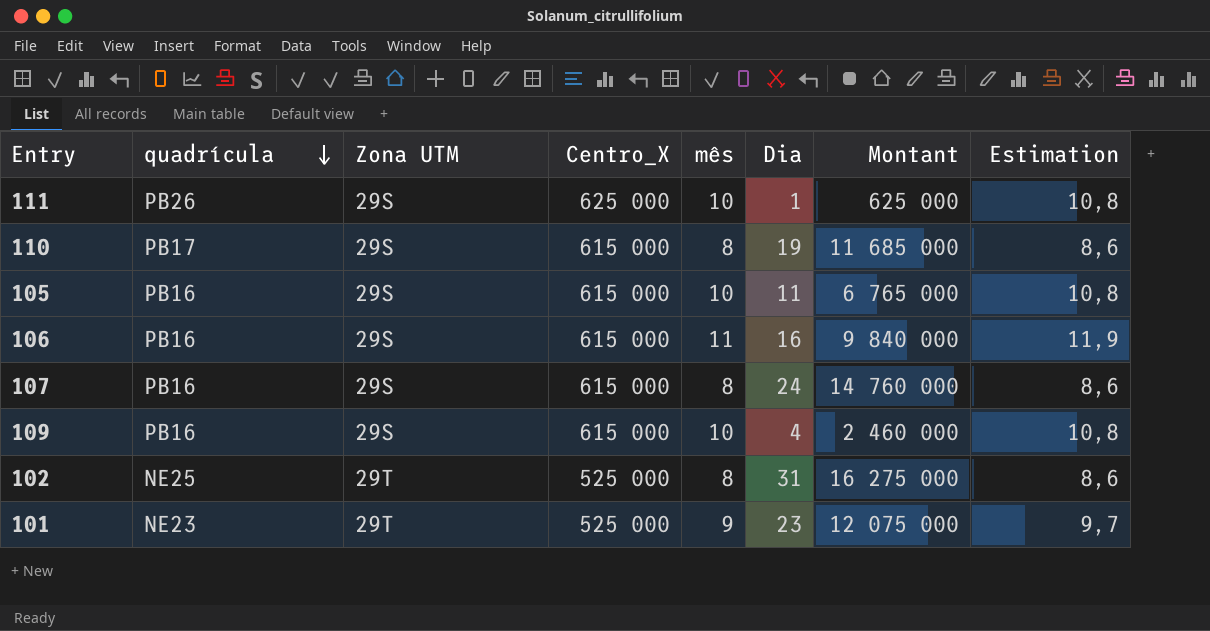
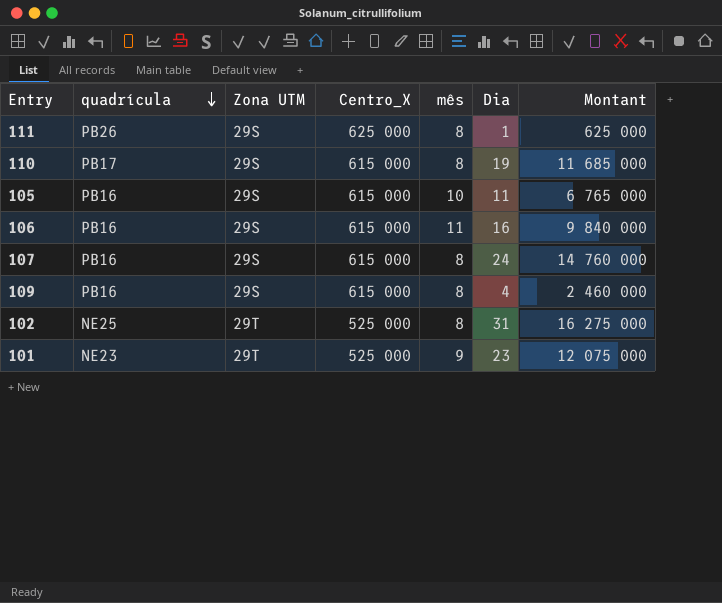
column Estimation | formula: [mês] * 1,08 -> none
111 | mês: 10 -> 8
109 | mês: 10 -> 8

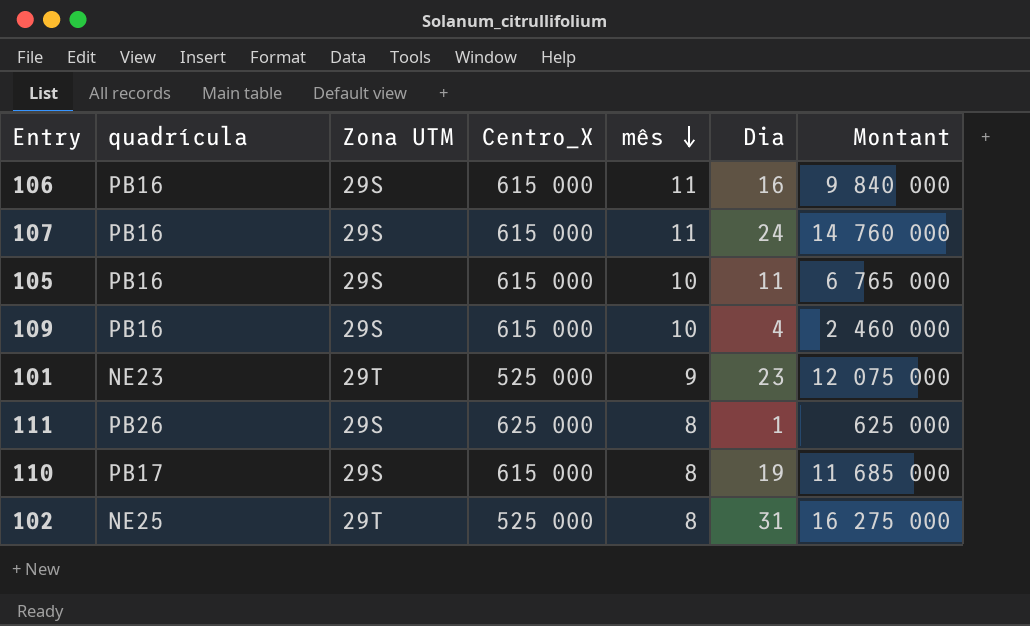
row order: quadrícula descending -> mês descending
107 | mês: 8 -> 11
109 | mês: 8 -> 10

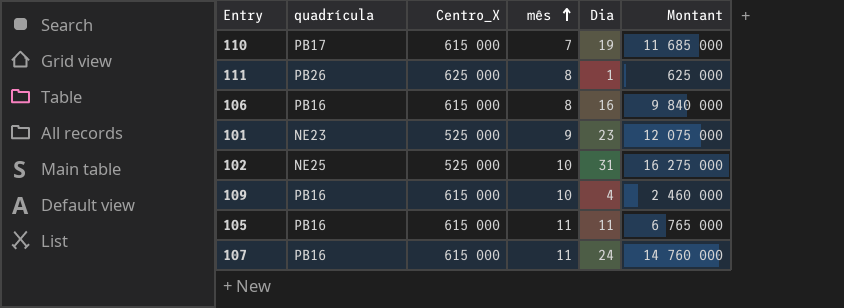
row order: mês descending -> mês ascending
column Zona UTM | position: 3 -> none
110 | mês: 8 -> 7
106 | mês: 11 -> 8
102 | mês: 8 -> 10
105 | mês: 10 -> 11

